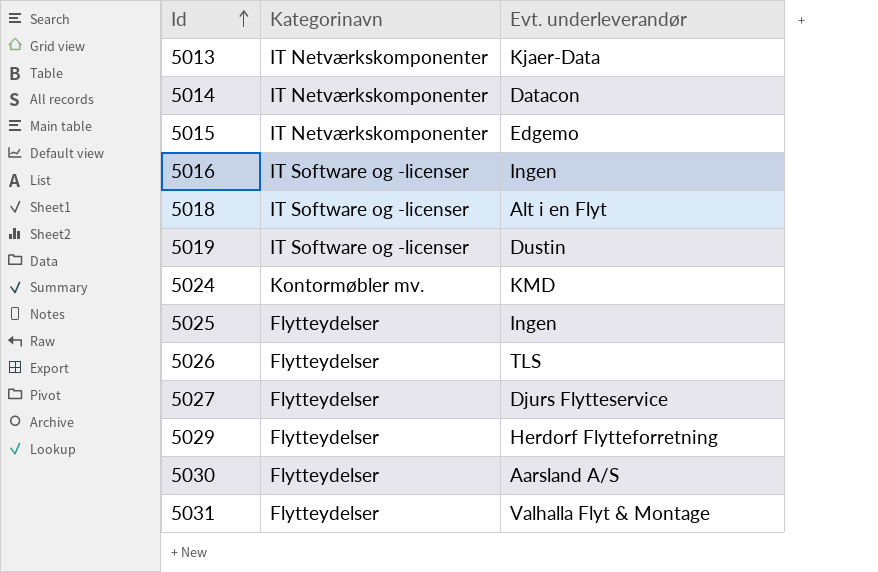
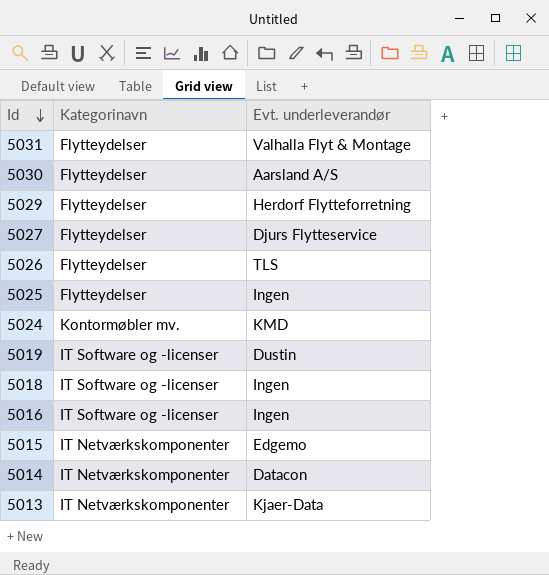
row order: Id ascending -> Id descending
5018 | Evt. underleverandør: Alt i en Flyt -> Ingen

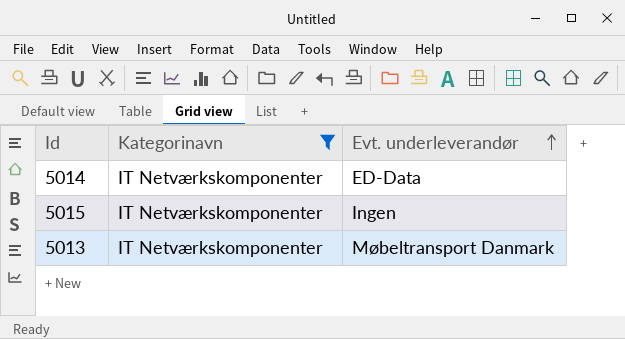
filter: none -> Kategorinavn = IT Netværkskomponenter
row order: Id descending -> Evt. underleverandør ascending
5014 | Evt. underleverandør: Datacon -> ED-Data
5015 | Evt. underleverandør: Edgemo -> Ingen
5013 | Evt. underleverandør: Kjaer-Data -> Møbeltransport Danmark

